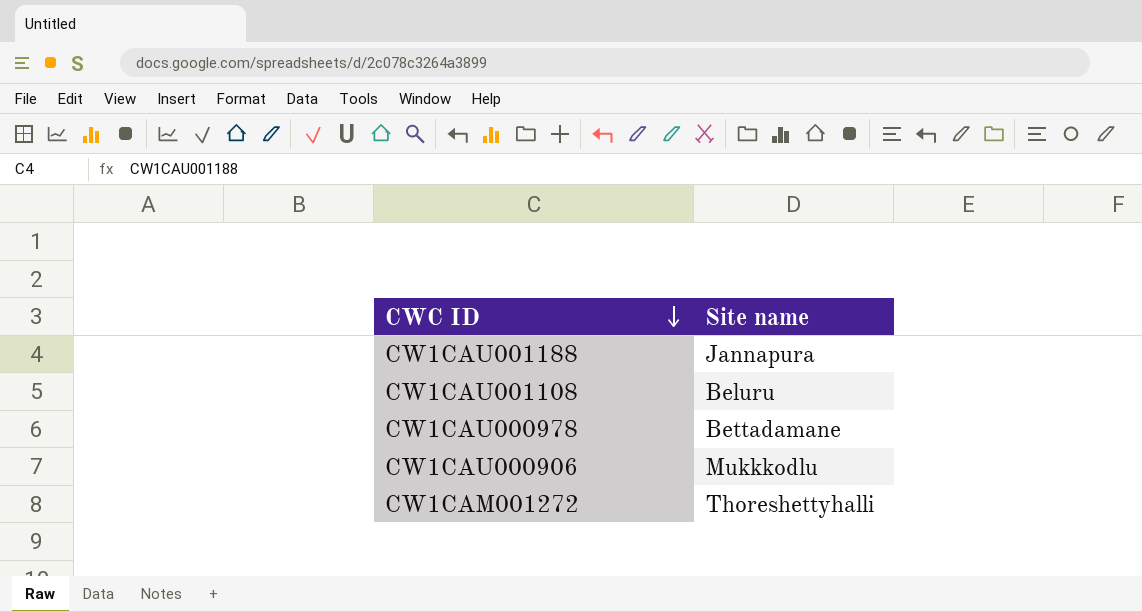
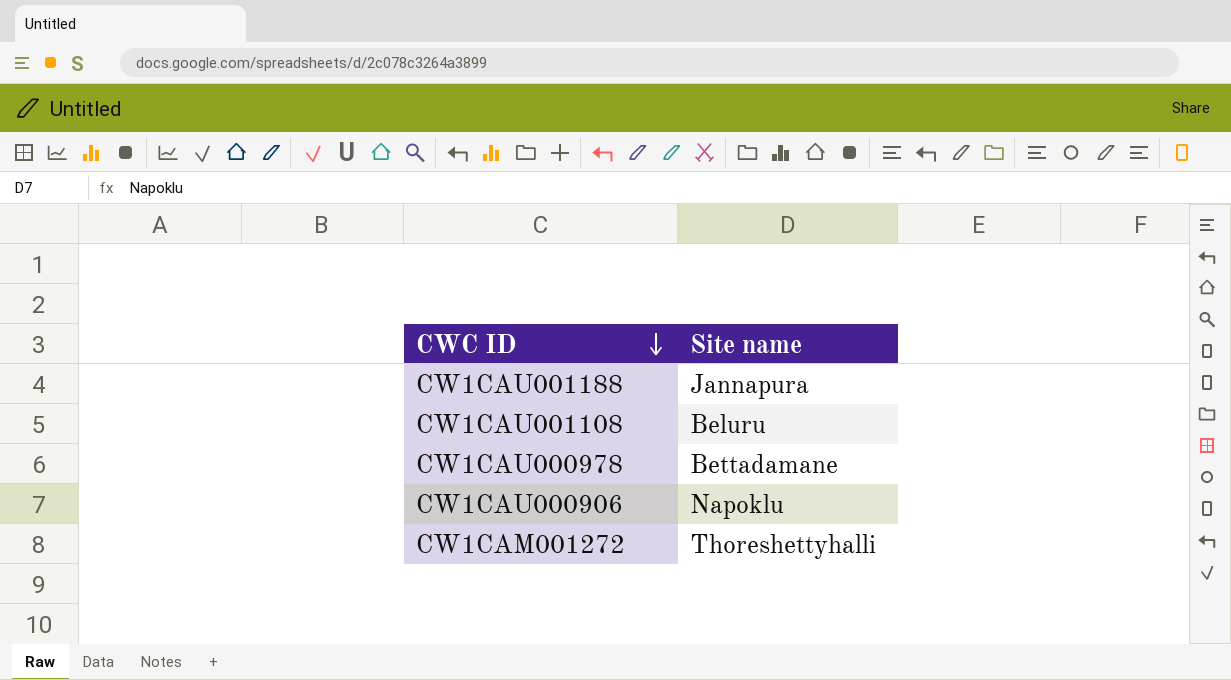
CW1CAU000906 | Site name: Mukkkodlu -> Napoklu

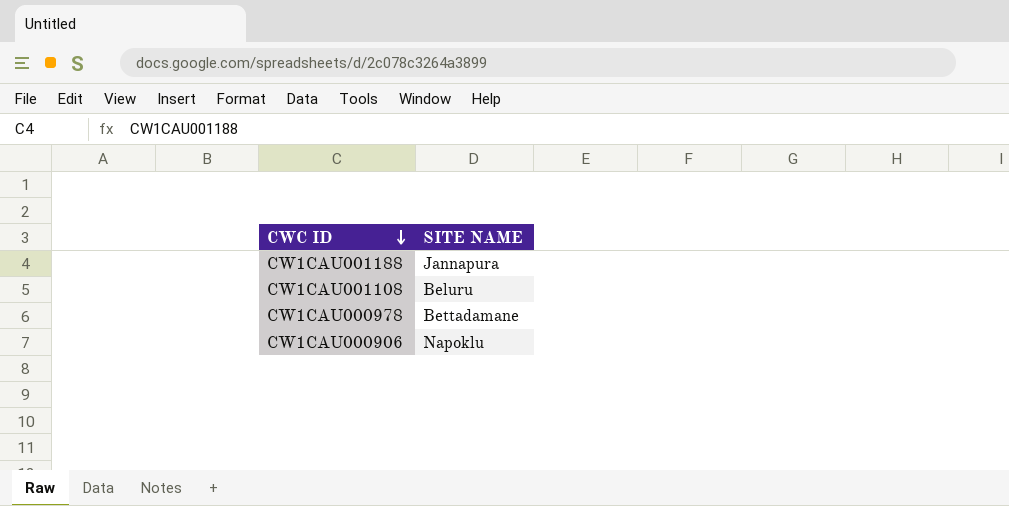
column name: Site name -> SITE NAME
row CW1CAM001272: Thoreshettyhalli -> none

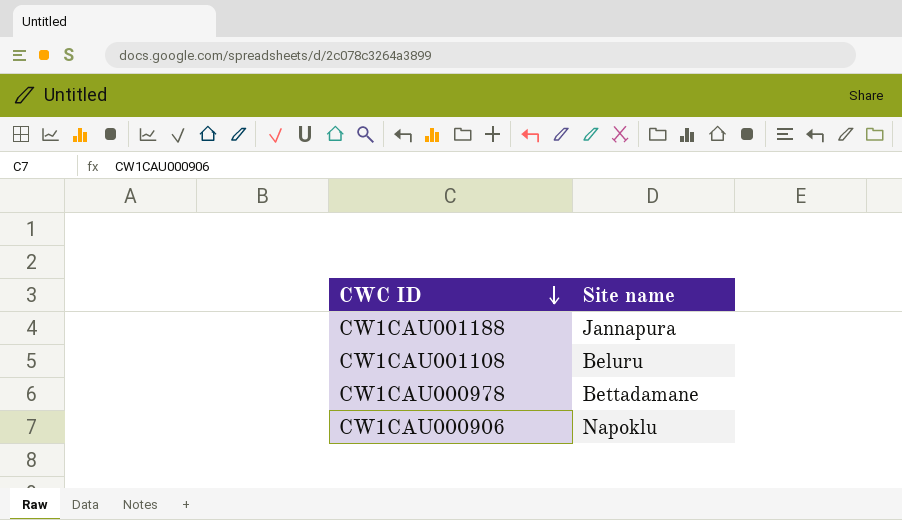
column name: SITE NAME -> Site name

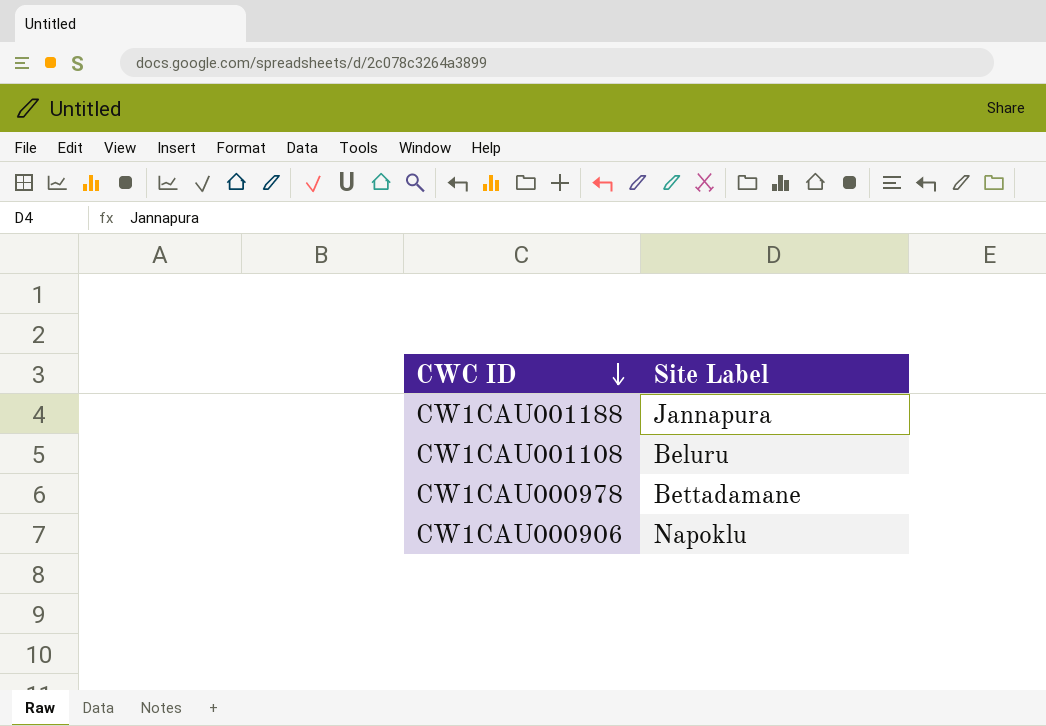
column name: Site name -> Site Label

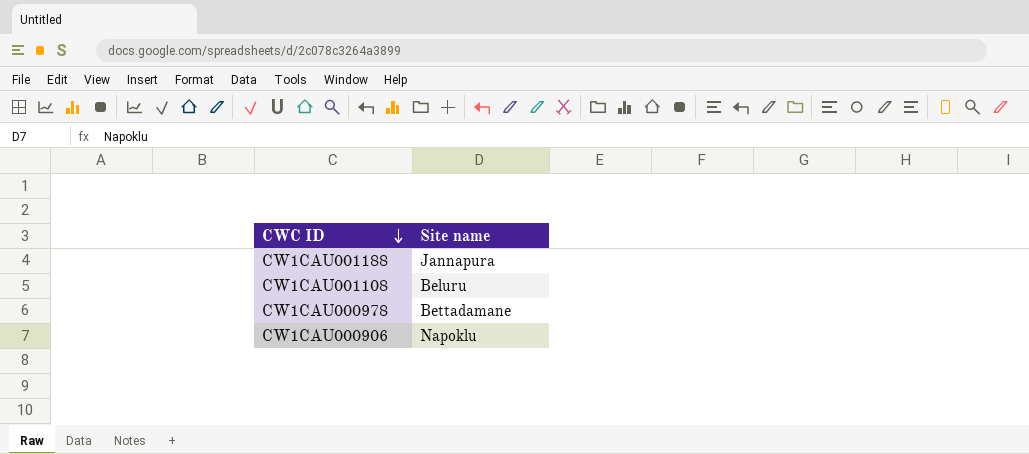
column name: Site Label -> Site name

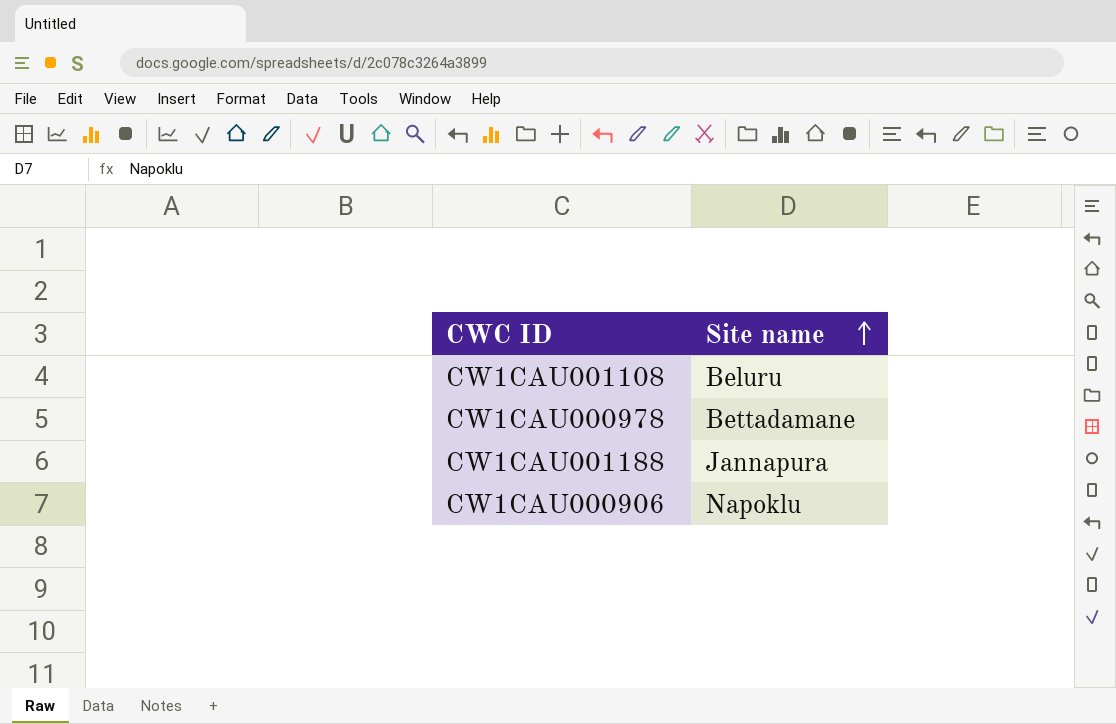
row order: CWC ID descending -> Site name ascending

